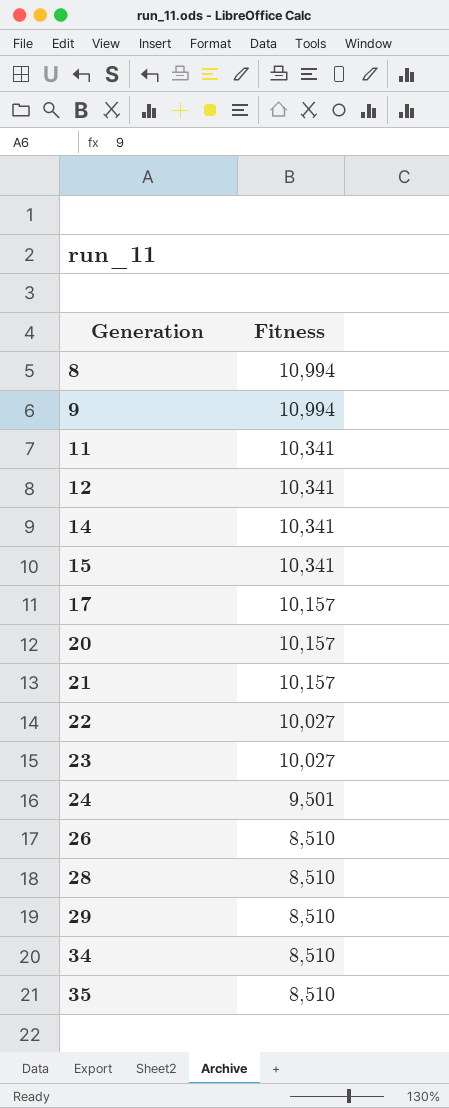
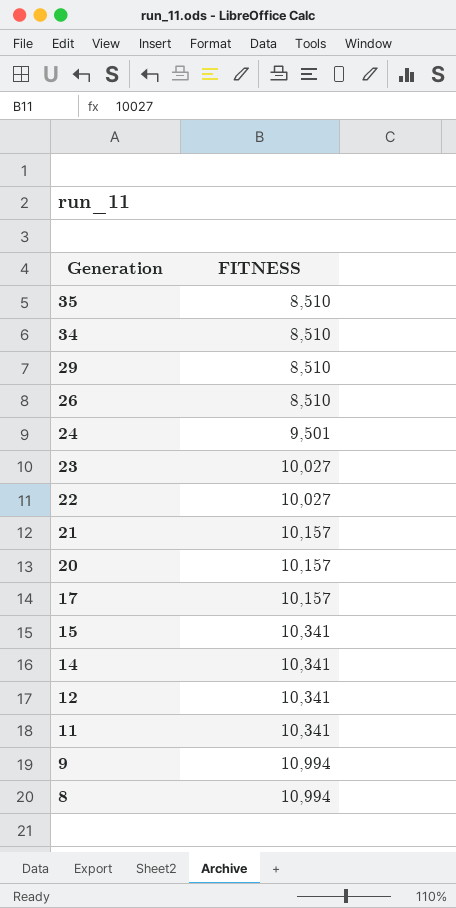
row order: Generation ascending -> Generation descending
column name: Fitness -> FITNESS
row 28: 8,510 -> none

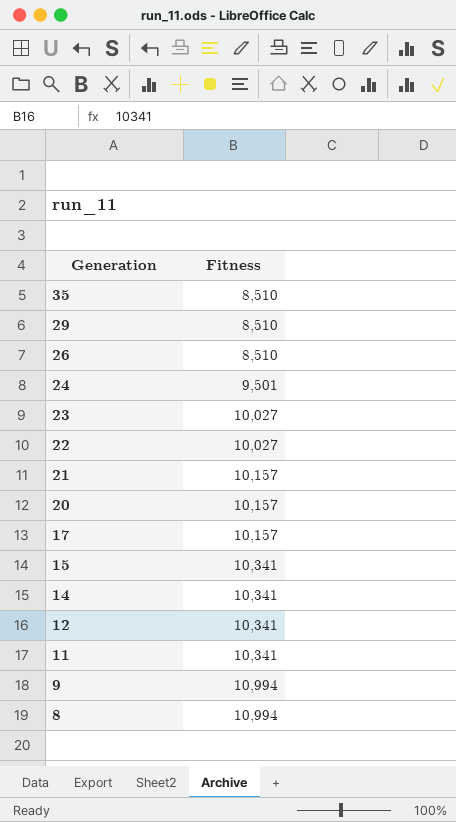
column name: FITNESS -> Fitness
row 34: 8,510 -> none

